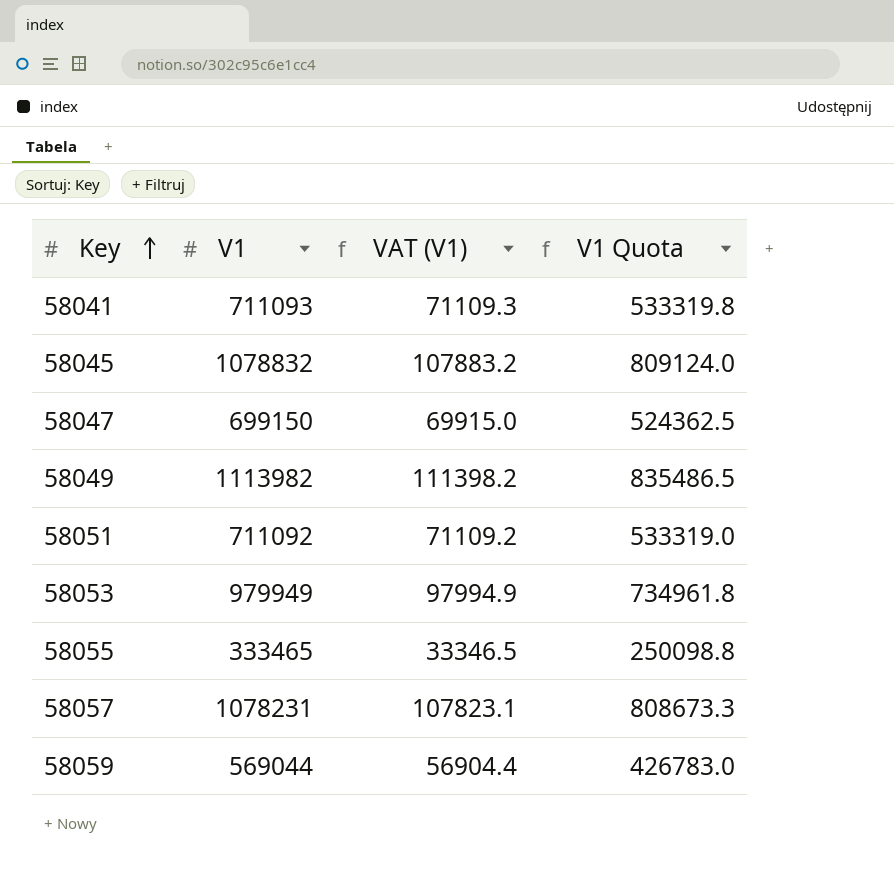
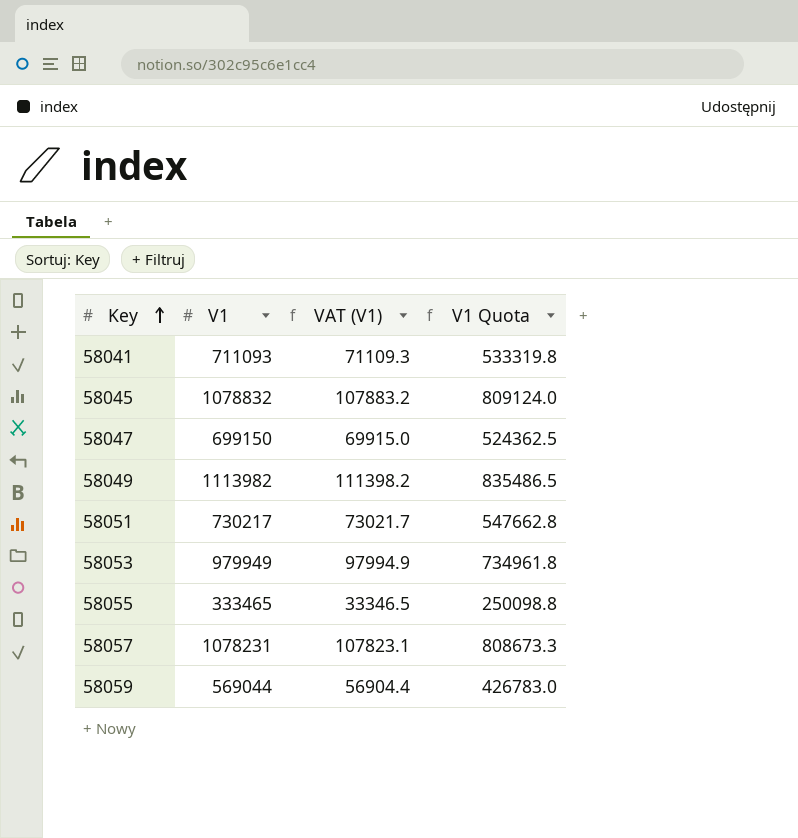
58051 | V1: 711092 -> 730217
58051 | VAT (V1): 71109.2 -> 73021.7
58051 | V1 Quota: 533319.0 -> 547662.8

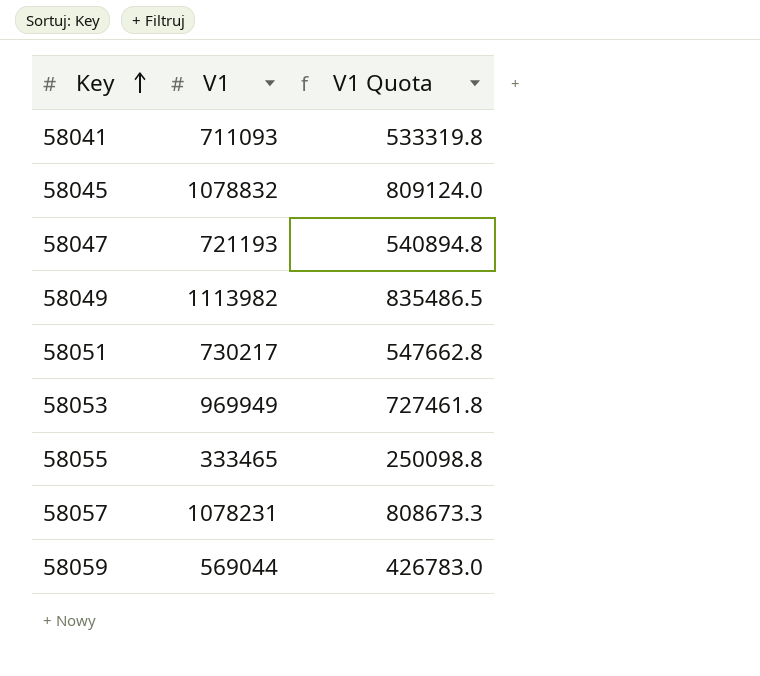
column VAT (V1) | formula: [V1] * 0.1 -> none
58047 | V1: 699150 -> 721193
58047 | V1 Quota: 524362.5 -> 540894.8
58053 | V1: 979949 -> 969949
58053 | V1 Quota: 734961.8 -> 727461.8

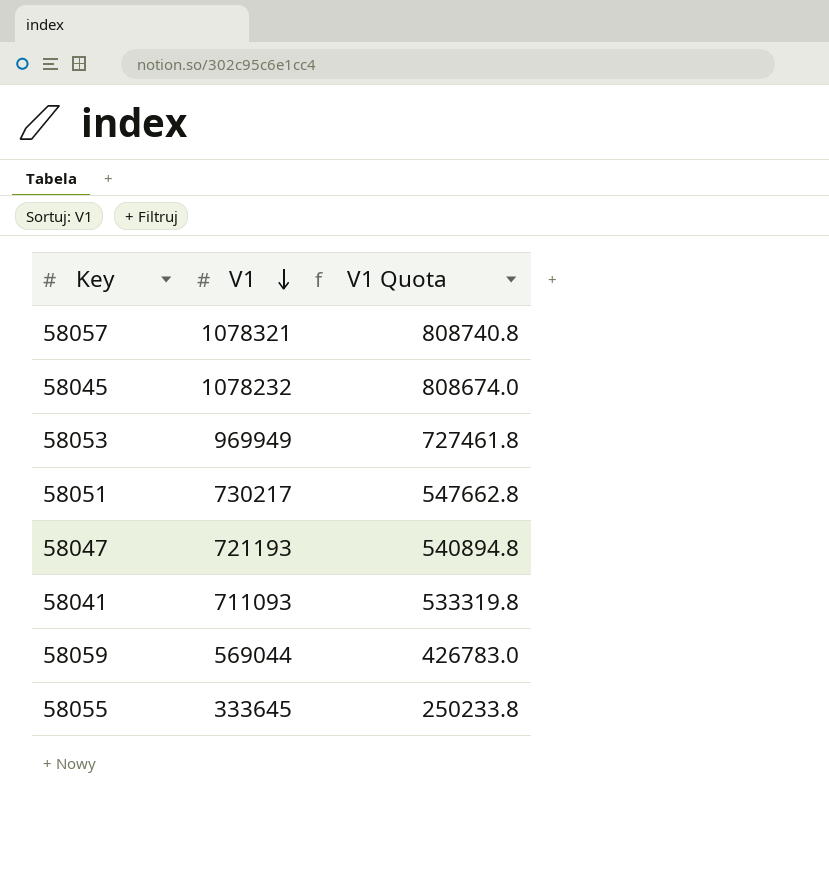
row order: Key ascending -> V1 descending
row 58049: 1113982 | 835486.5 -> none
58057 | V1: 1078231 -> 1078321
58057 | V1 Quota: 808673.3 -> 808740.8
58045 | V1: 1078832 -> 1078232
58045 | V1 Quota: 809124.0 -> 808674.0
58055 | V1: 333465 -> 333645
58055 | V1 Quota: 250098.8 -> 250233.8

